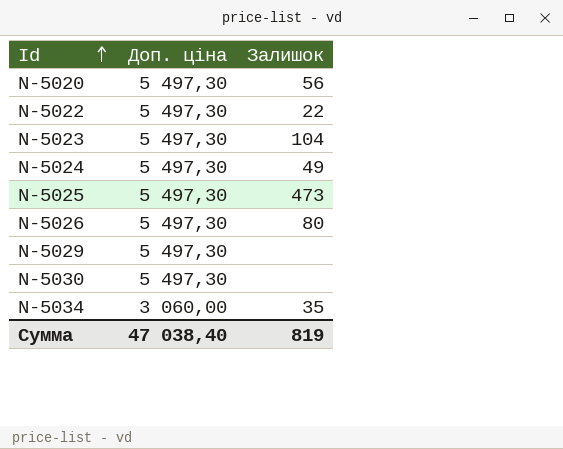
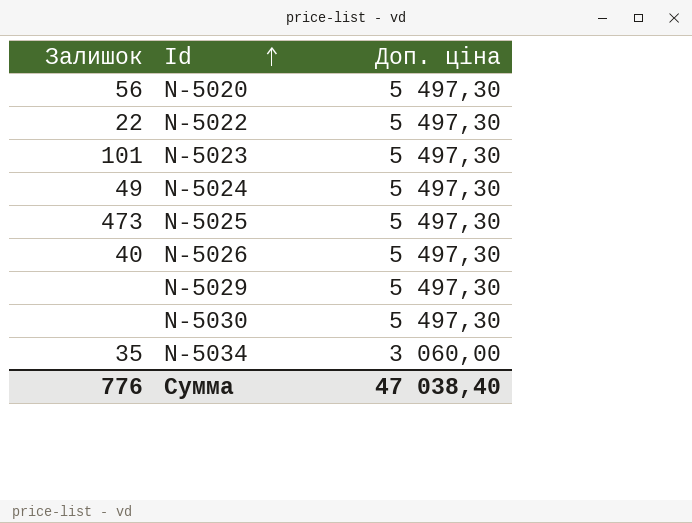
column Залишок | position: 3 -> 1
N-5023 | Залишок: 104 -> 101
N-5026 | Залишок: 80 -> 40
Сумма | Залишок: 819 -> 776

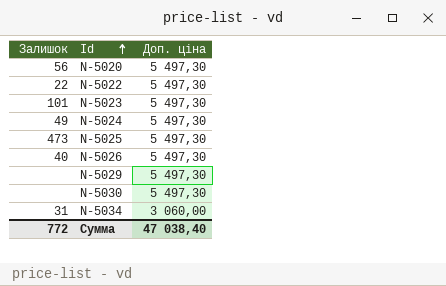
N-5034 | Залишок: 35 -> 31
Сумма | Залишок: 776 -> 772

